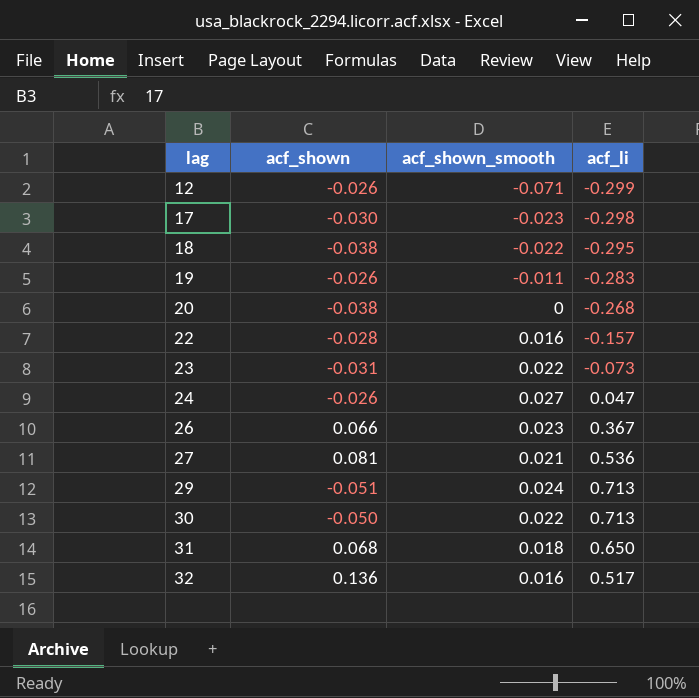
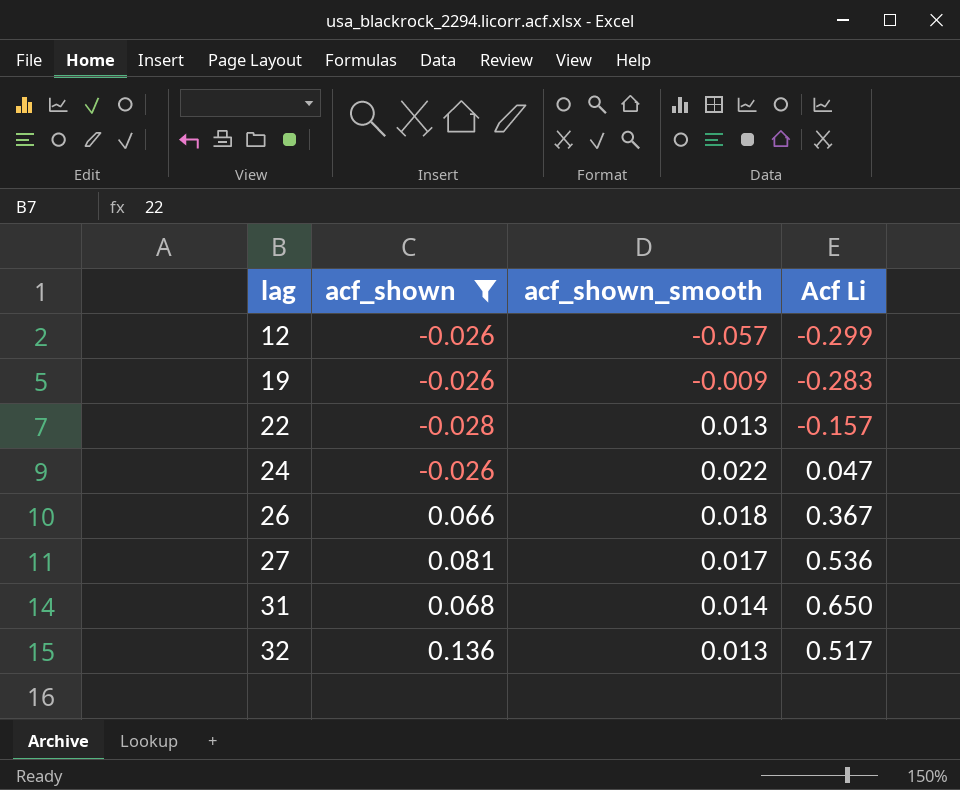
filter: none -> acf_shown >= -0.028
column name: acf_li -> Acf Li
12 | acf_shown_smooth: -0.071 -> -0.057
19 | acf_shown_smooth: -0.011 -> -0.009
22 | acf_shown_smooth: 0.016 -> 0.013
24 | acf_shown_smooth: 0.027 -> 0.022
26 | acf_shown_smooth: 0.023 -> 0.018
27 | acf_shown_smooth: 0.021 -> 0.017
31 | acf_shown_smooth: 0.018 -> 0.014
32 | acf_shown_smooth: 0.016 -> 0.013

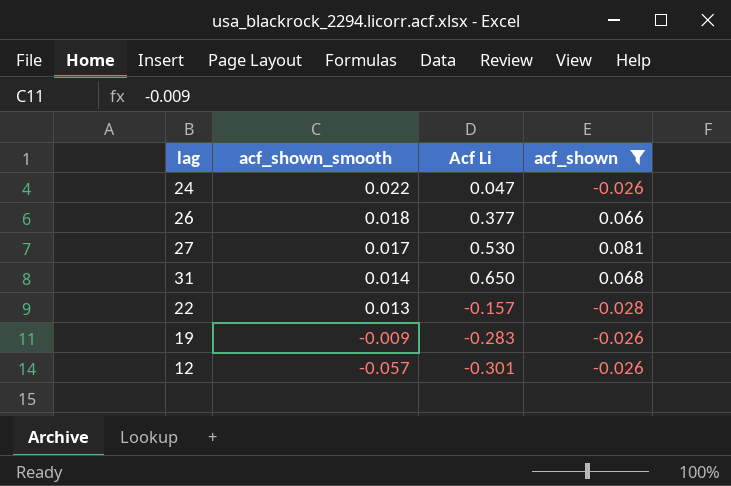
row order: lag ascending -> acf_shown_smooth descending
column acf_shown | position: 2 -> 4
row 32: 0.136 | 0.013 | 0.517 -> none
26 | Acf Li: 0.367 -> 0.377
27 | Acf Li: 0.536 -> 0.530
12 | Acf Li: -0.299 -> -0.301

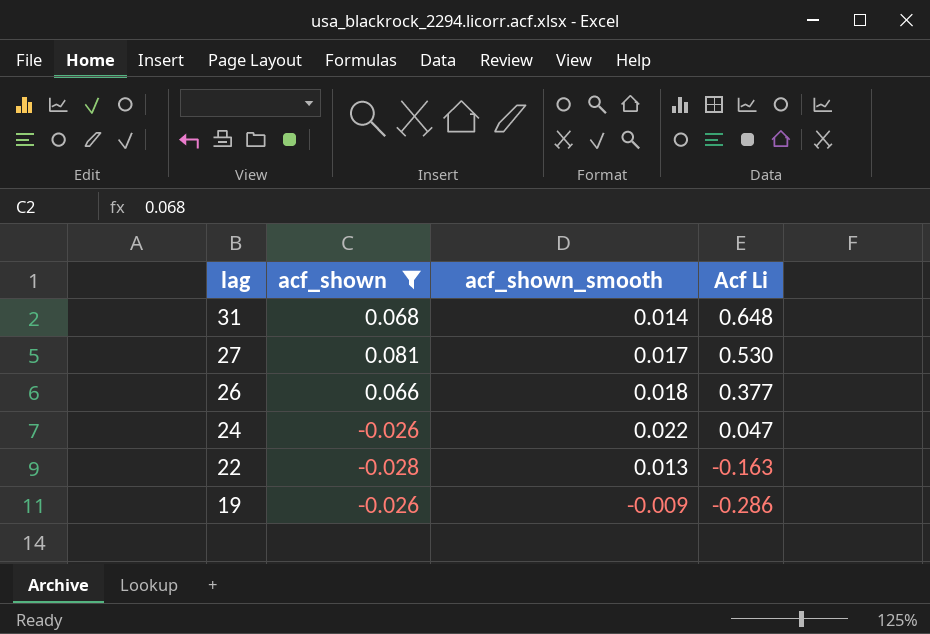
row order: acf_shown_smooth descending -> lag descending
column acf_shown | position: 4 -> 2
row 12: -0.057 | -0.301 | -0.026 -> none
31 | Acf Li: 0.650 -> 0.648
22 | Acf Li: -0.157 -> -0.163
19 | Acf Li: -0.283 -> -0.286

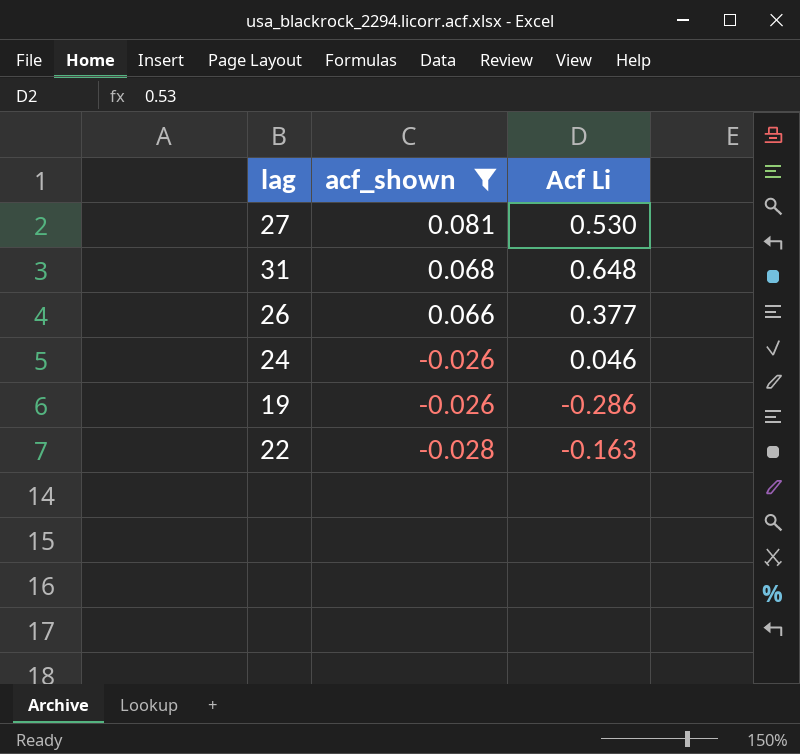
row order: lag descending -> acf_shown descending
column acf_shown_smooth | position: 3 -> none
24 | Acf Li: 0.047 -> 0.046

